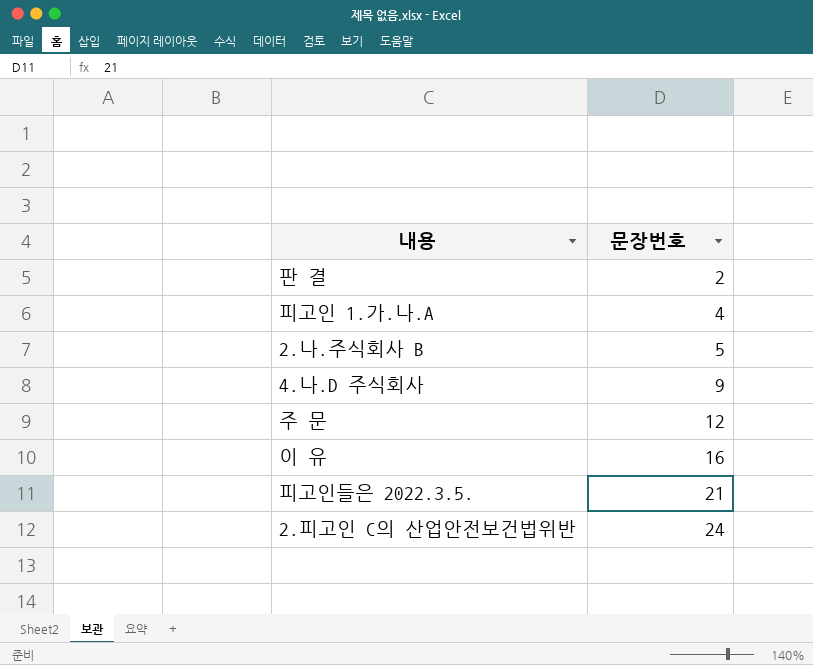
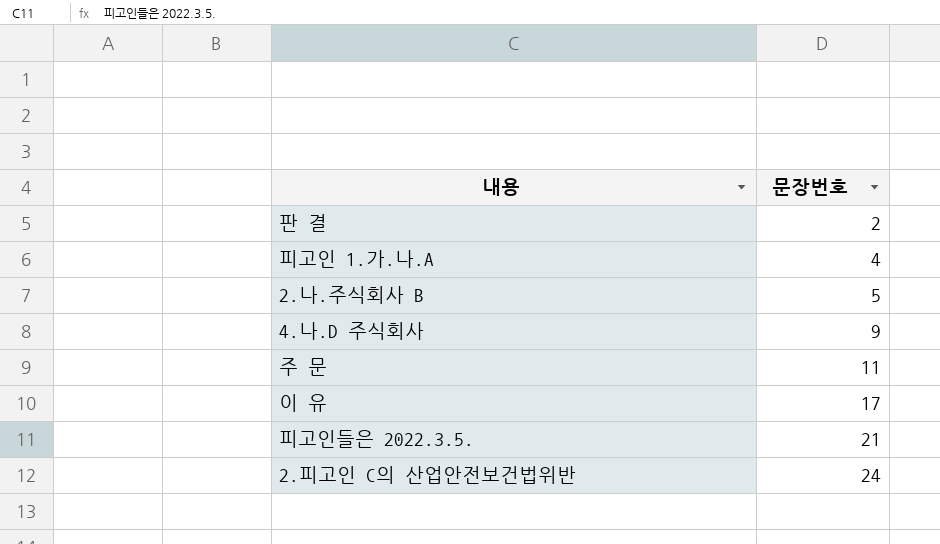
주 문 | 문장번호: 12 -> 11
이 유 | 문장번호: 16 -> 17

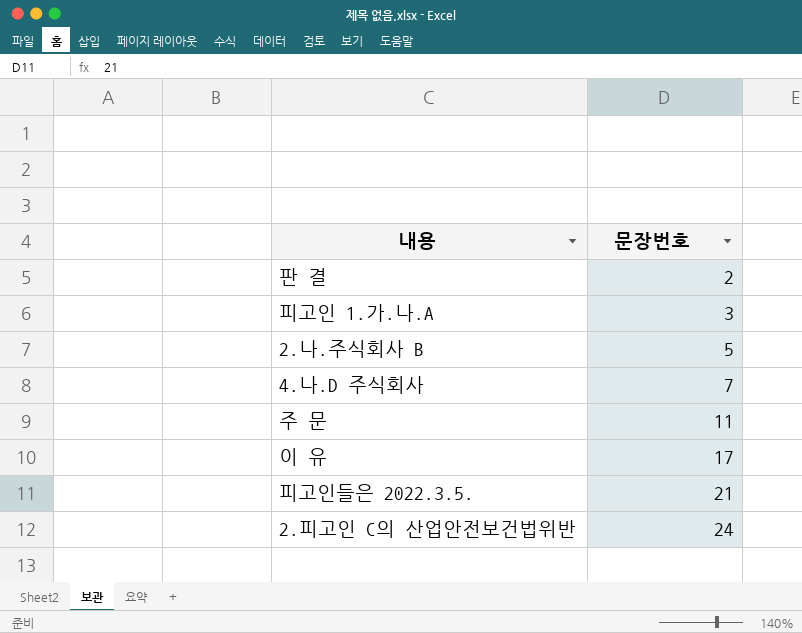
피고인 1.가.나.A | 문장번호: 4 -> 3
4.나.D 주식회사 | 문장번호: 9 -> 7

